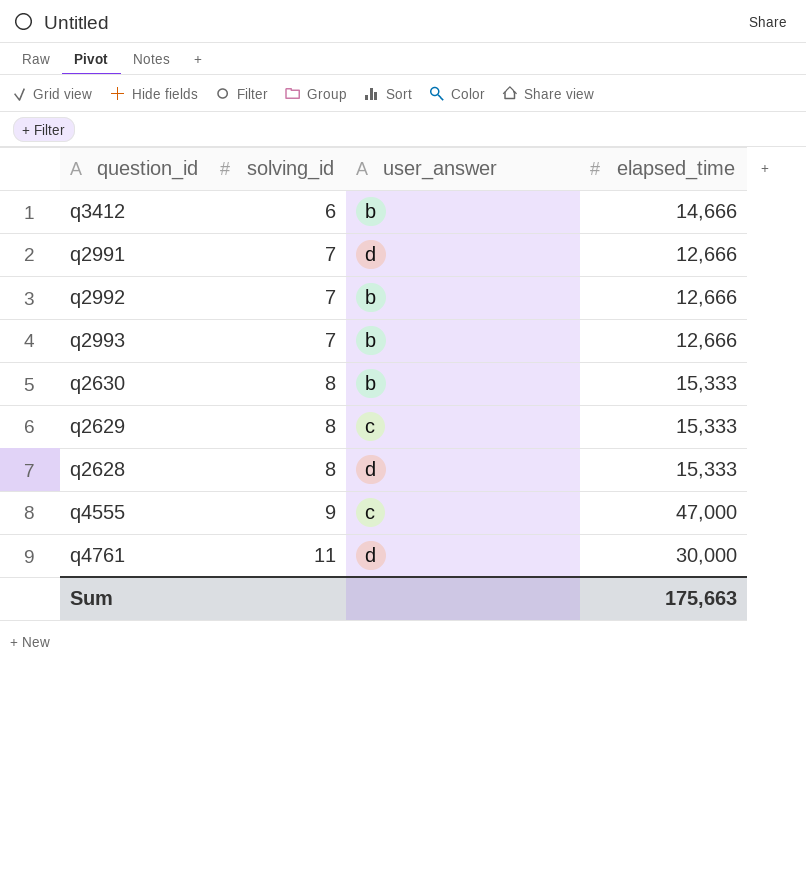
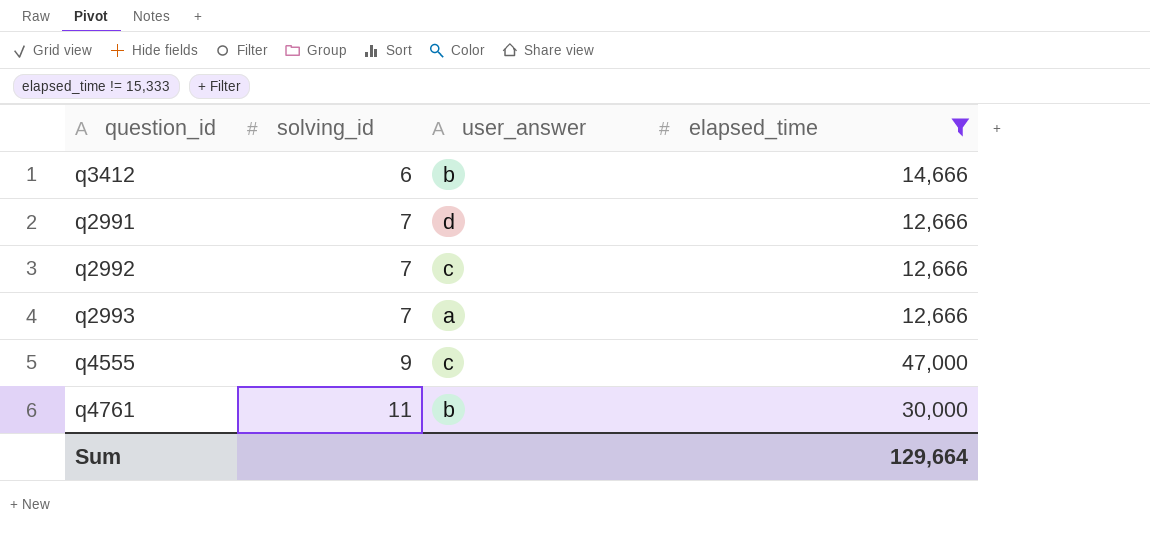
filter: none -> elapsed_time != 15,333
q2992 | user_answer: b -> c
q2993 | user_answer: b -> a
q4761 | user_answer: d -> b
Sum | elapsed_time: 175,663 -> 129,664

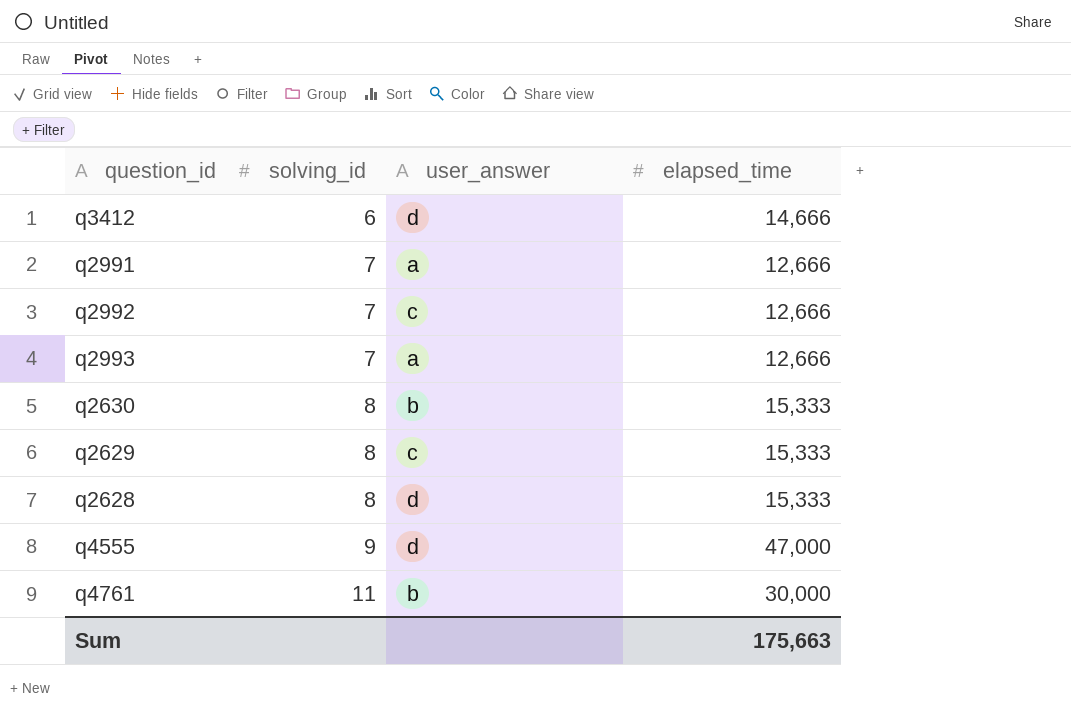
filter: elapsed_time != 15,333 -> none
q3412 | user_answer: b -> d
q2991 | user_answer: d -> a
q4555 | user_answer: c -> d
Sum | elapsed_time: 129,664 -> 175,663

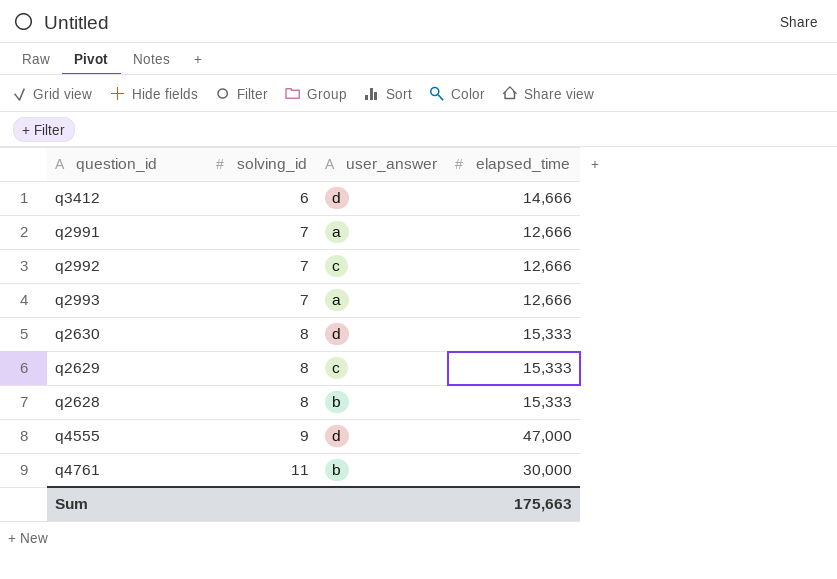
q2630 | user_answer: b -> d
q2628 | user_answer: d -> b

